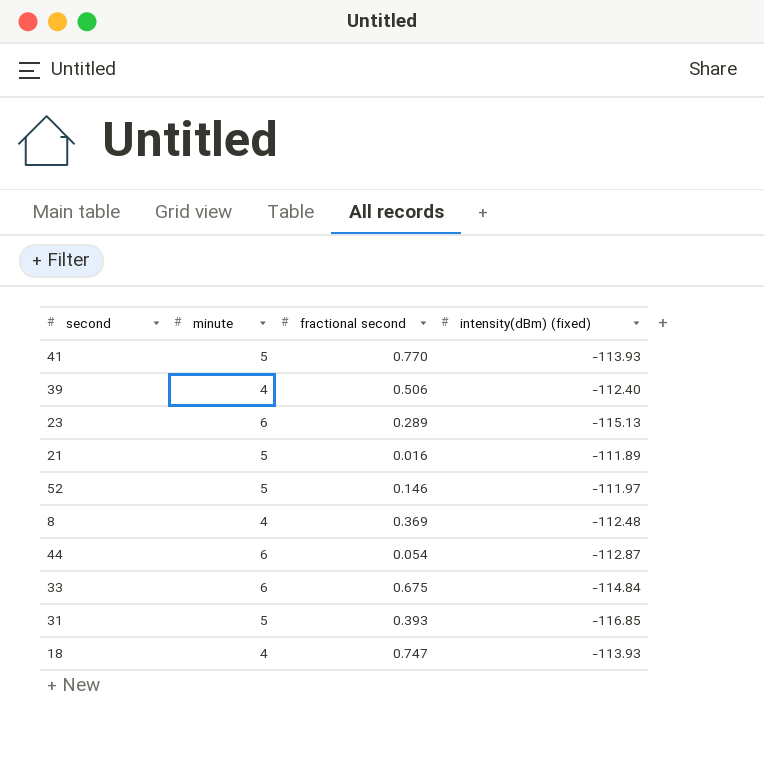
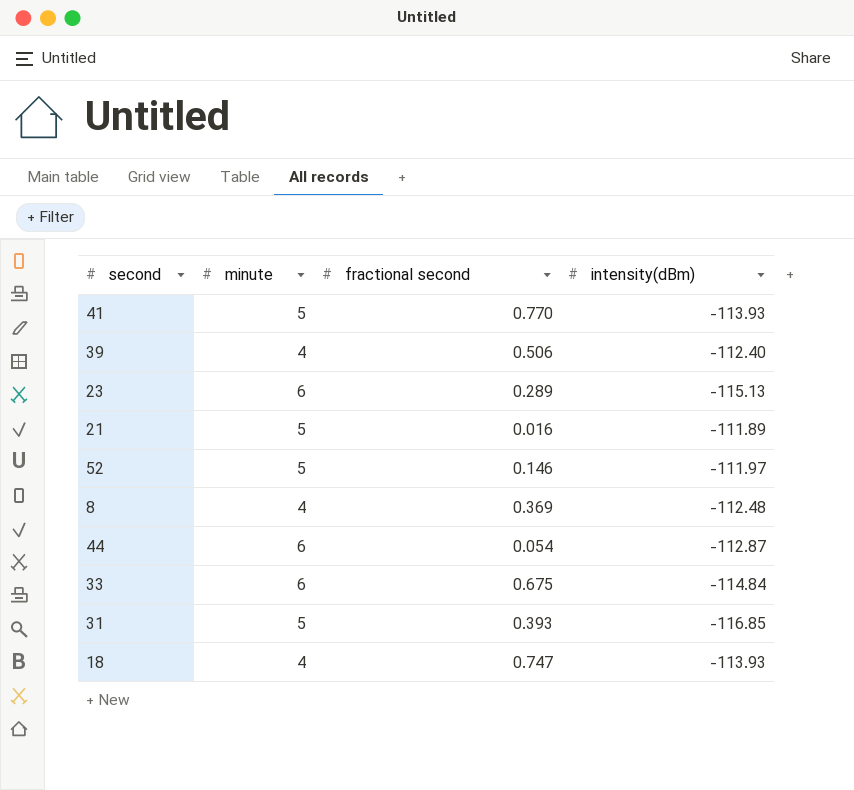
column name: intensity(dBm) (fixed) -> intensity(dBm)

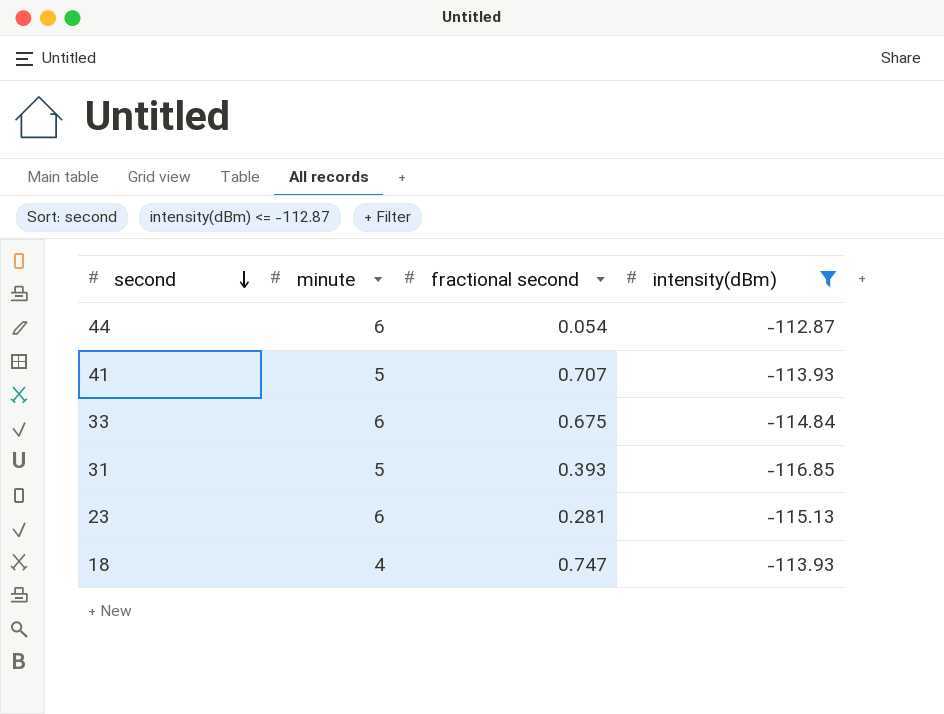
filter: none -> intensity(dBm) <= -112.87
row order: none -> second descending
41 | fractional second: 0.770 -> 0.707
23 | fractional second: 0.289 -> 0.281

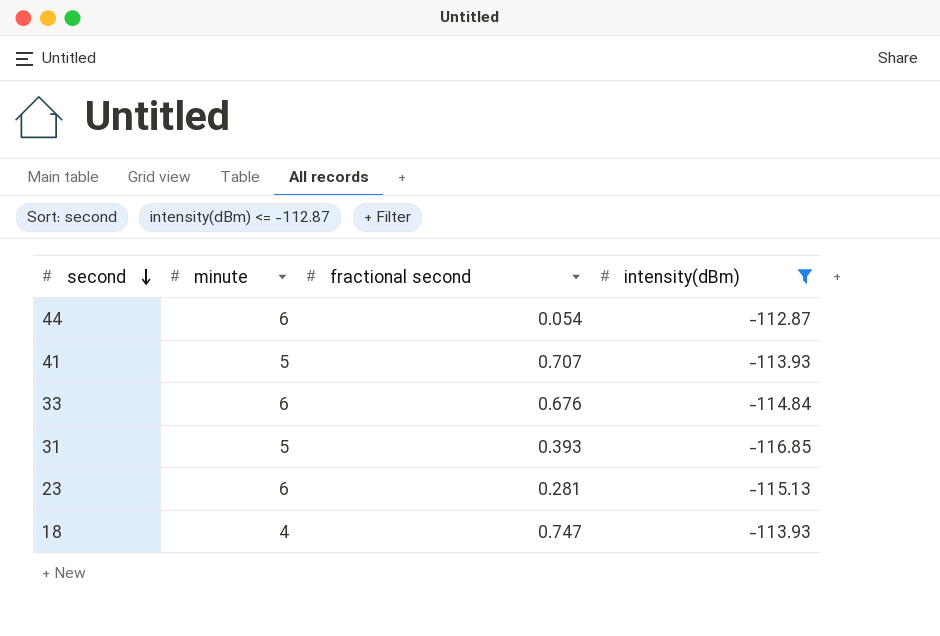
33 | fractional second: 0.675 -> 0.676

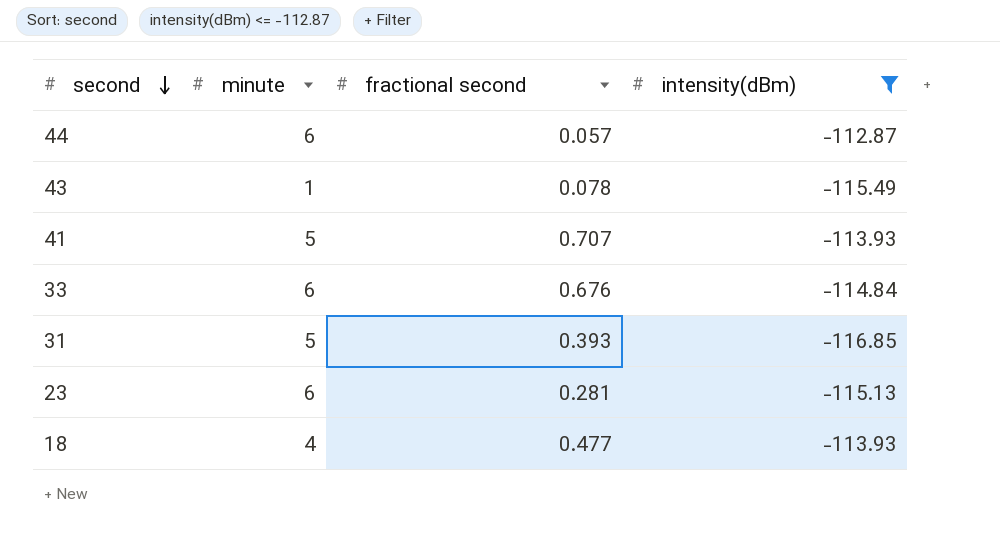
44 | fractional second: 0.054 -> 0.057
row 43: none -> 1 | 0.078 | -115.49
18 | fractional second: 0.747 -> 0.477

